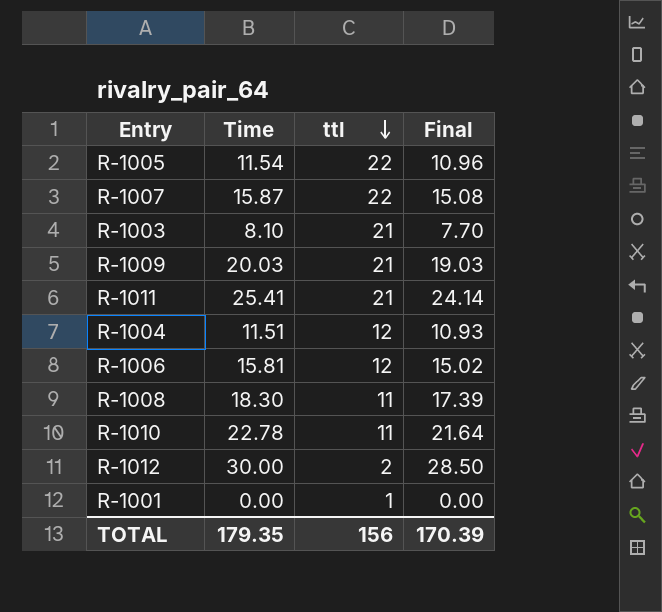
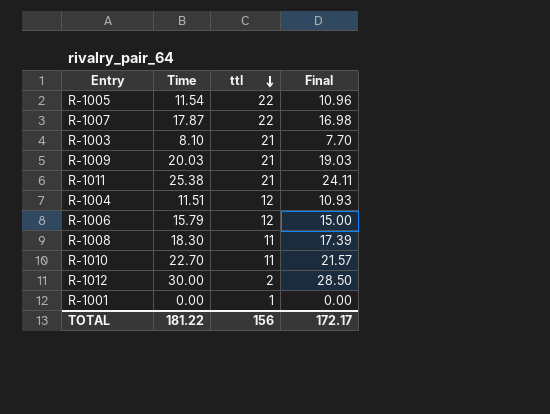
R-1007 | Time: 15.87 -> 17.87
R-1007 | Final: 15.08 -> 16.98
R-1011 | Time: 25.41 -> 25.38
R-1011 | Final: 24.14 -> 24.11
R-1006 | Time: 15.81 -> 15.79
R-1006 | Final: 15.02 -> 15.00
R-1010 | Time: 22.78 -> 22.70
R-1010 | Final: 21.64 -> 21.57
TOTAL | Time: 179.35 -> 181.22
TOTAL | Final: 170.39 -> 172.17

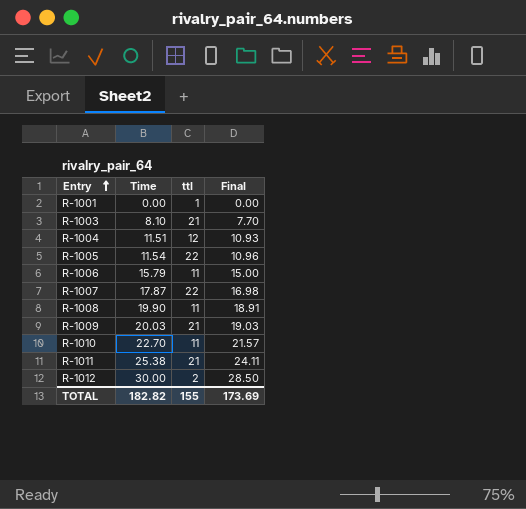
row order: ttl descending -> Entry ascending
R-1006 | ttl: 12 -> 11
R-1008 | Time: 18.30 -> 19.90
R-1008 | Final: 17.39 -> 18.91
TOTAL | Time: 181.22 -> 182.82
TOTAL | ttl: 156 -> 155
TOTAL | Final: 172.17 -> 173.69

